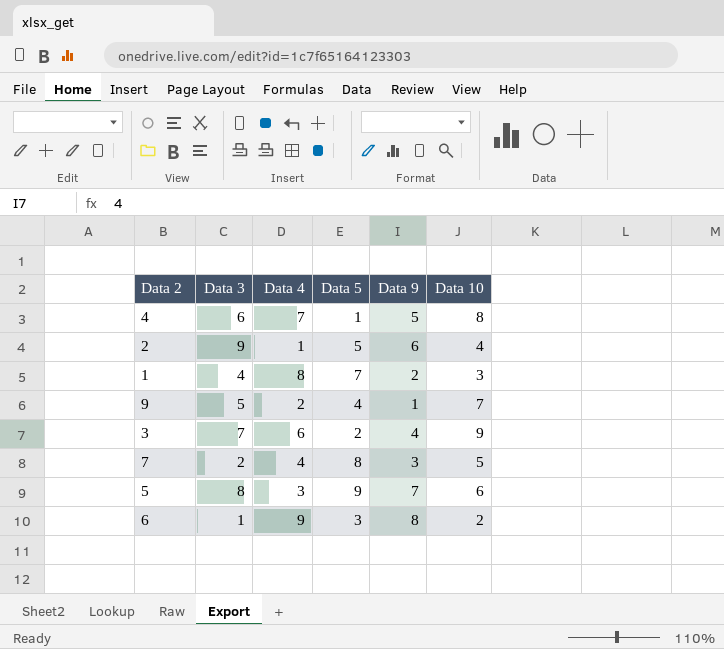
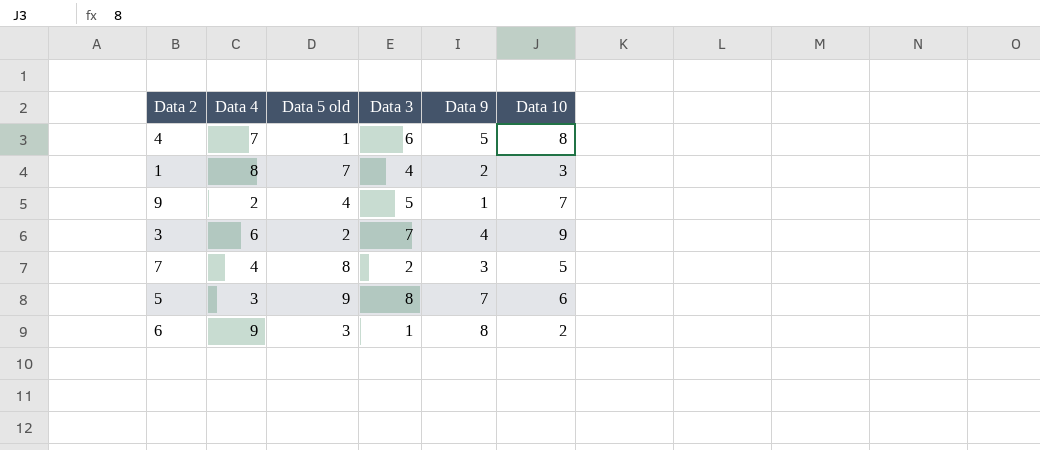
column name: Data 5 -> Data 5 old
column Data 3 | position: 2 -> 4
row 2: 9 | 1 | 5 | 6 | 4 -> none

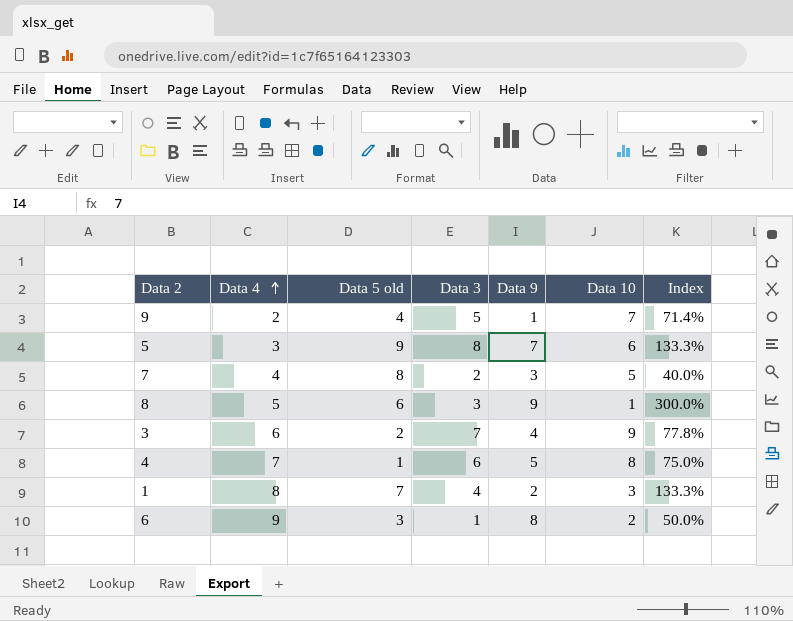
row order: none -> Data 4 ascending
column Index | formula: none -> [Data 3] / [Data 10]
row 8: none -> 5 | 6 | 3 | 9 | 1 | 300.0%

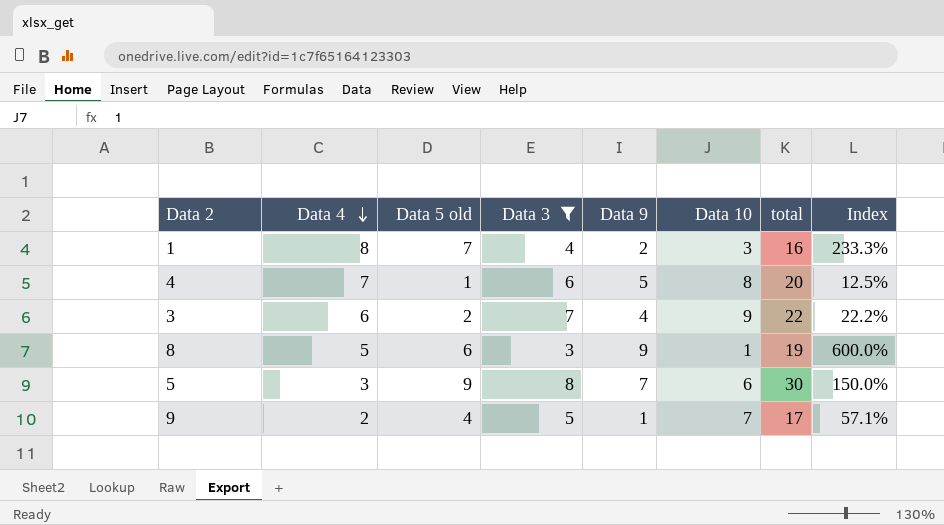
filter: none -> Data 3 >= 3
row order: Data 4 ascending -> Data 4 descending
column total | formula: none -> [Data 5 old] + [Data 3] + [Data 9] + [Data 10]
column Index | formula: [Data 3] / [Data 10] -> [Data 5 old] / [Data 10]

